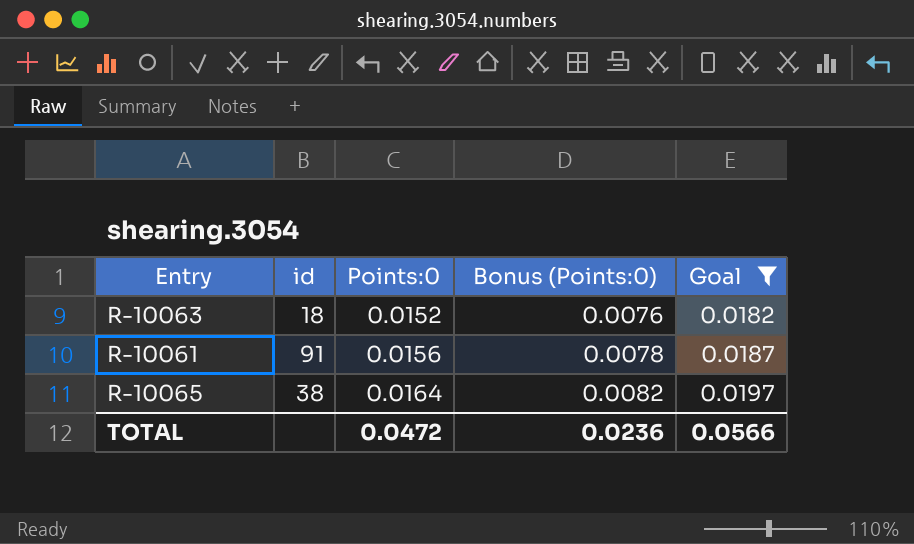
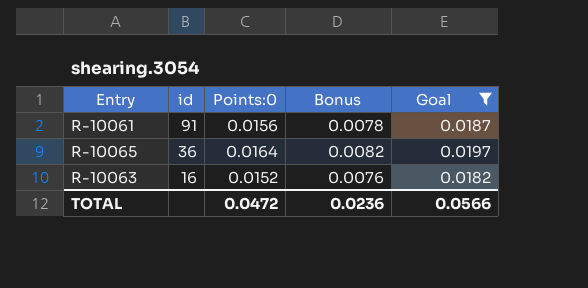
row order: Points:0 ascending -> id descending
column name: Bonus (Points:0) -> Bonus
R-10065 | id: 38 -> 36
R-10063 | id: 18 -> 16

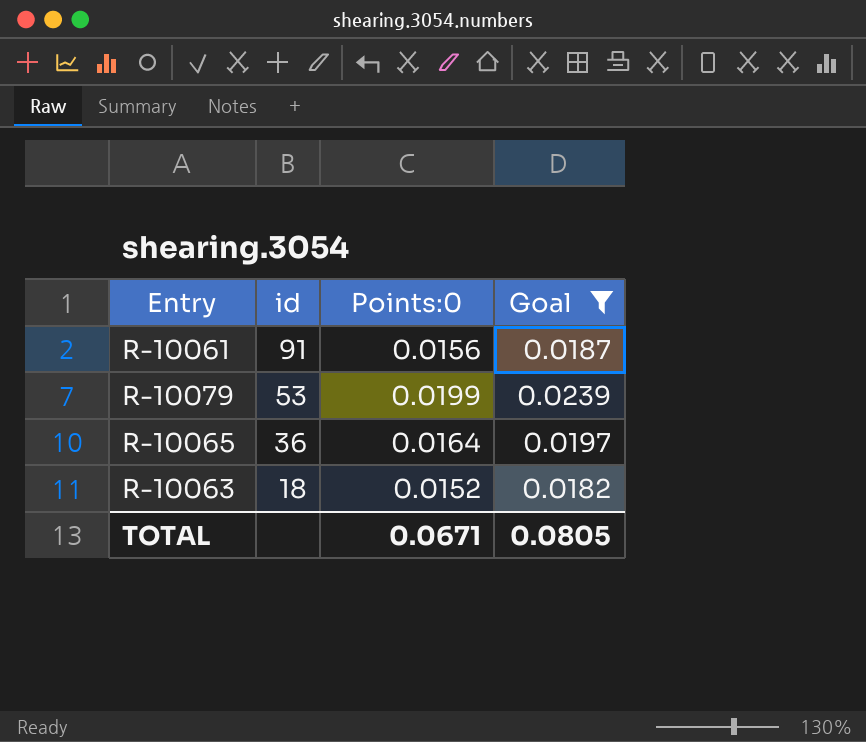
column Bonus | formula: [Points:0] * 0.5 -> none
row R-10079: none -> 53 | 0.0199 | 0.0239
R-10063 | id: 16 -> 18
TOTAL | Points:0: 0.0472 -> 0.0671
TOTAL | Goal: 0.0566 -> 0.0805

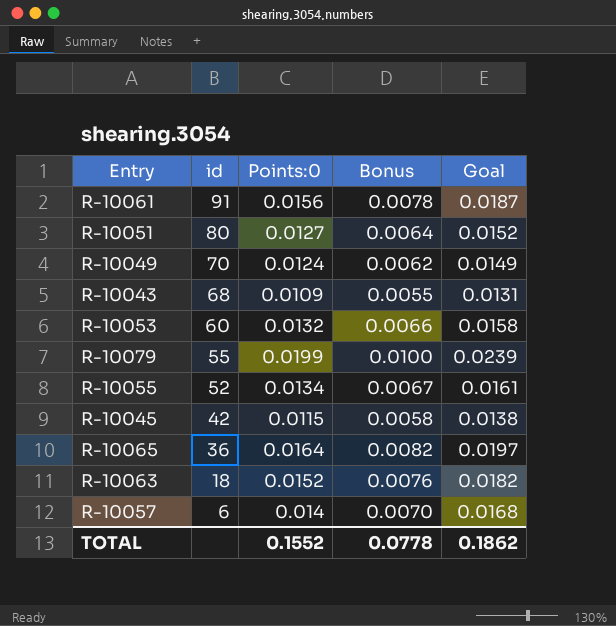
filter: Goal >= 0.0182 -> none
column Bonus | formula: none -> [Points:0] * 0.5
R-10079 | id: 53 -> 55
TOTAL | Points:0: 0.0671 -> 0.1552
TOTAL | Goal: 0.0805 -> 0.1862

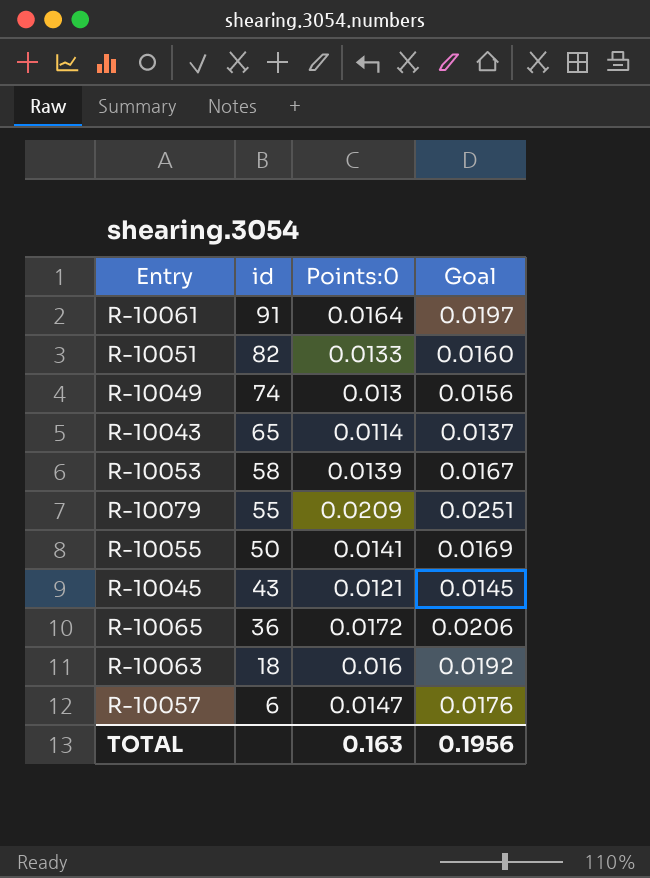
column Bonus | formula: [Points:0] * 0.5 -> none
R-10061 | Points:0: 0.0156 -> 0.0164
R-10061 | Goal: 0.0187 -> 0.0197
R-10051 | id: 80 -> 82
R-10051 | Points:0: 0.0127 -> 0.0133
R-10051 | Goal: 0.0152 -> 0.0160
R-10049 | id: 70 -> 74
R-10049 | Points:0: 0.0124 -> 0.013
R-10049 | Goal: 0.0149 -> 0.0156
R-10043 | id: 68 -> 65
R-10043 | Points:0: 0.0109 -> 0.0114
R-10043 | Goal: 0.0131 -> 0.0137
R-10053 | id: 60 -> 58
R-10053 | Points:0: 0.0132 -> 0.0139
R-10053 | Goal: 0.0158 -> 0.0167
R-10079 | Points:0: 0.0199 -> 0.0209
R-10079 | Goal: 0.0239 -> 0.0251
R-10055 | id: 52 -> 50
R-10055 | Points:0: 0.0134 -> 0.0141
R-10055 | Goal: 0.0161 -> 0.0169
R-10045 | id: 42 -> 43
R-10045 | Points:0: 0.0115 -> 0.0121
R-10045 | Goal: 0.0138 -> 0.0145
R-10065 | Points:0: 0.0164 -> 0.0172
R-10065 | Goal: 0.0197 -> 0.0206
R-10063 | Points:0: 0.0152 -> 0.016
R-10063 | Goal: 0.0182 -> 0.0192
R-10057 | Points:0: 0.014 -> 0.0147
R-10057 | Goal: 0.0168 -> 0.0176
TOTAL | Points:0: 0.1552 -> 0.163
TOTAL | Goal: 0.1862 -> 0.1956

